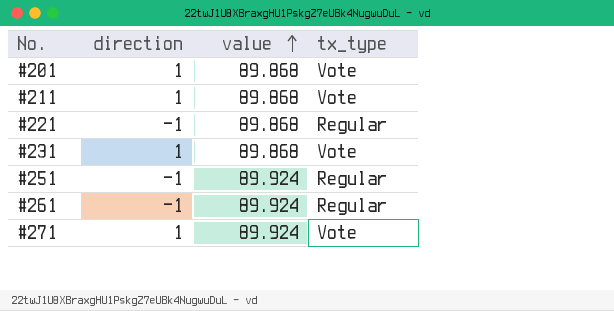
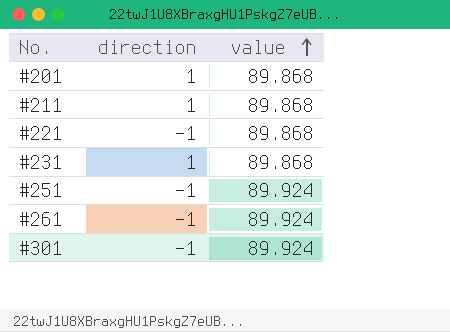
column tx_type | position: 4 -> none
row #271: 1 | 89.924 | Vote -> none
row #301: none -> -1 | 89.924

